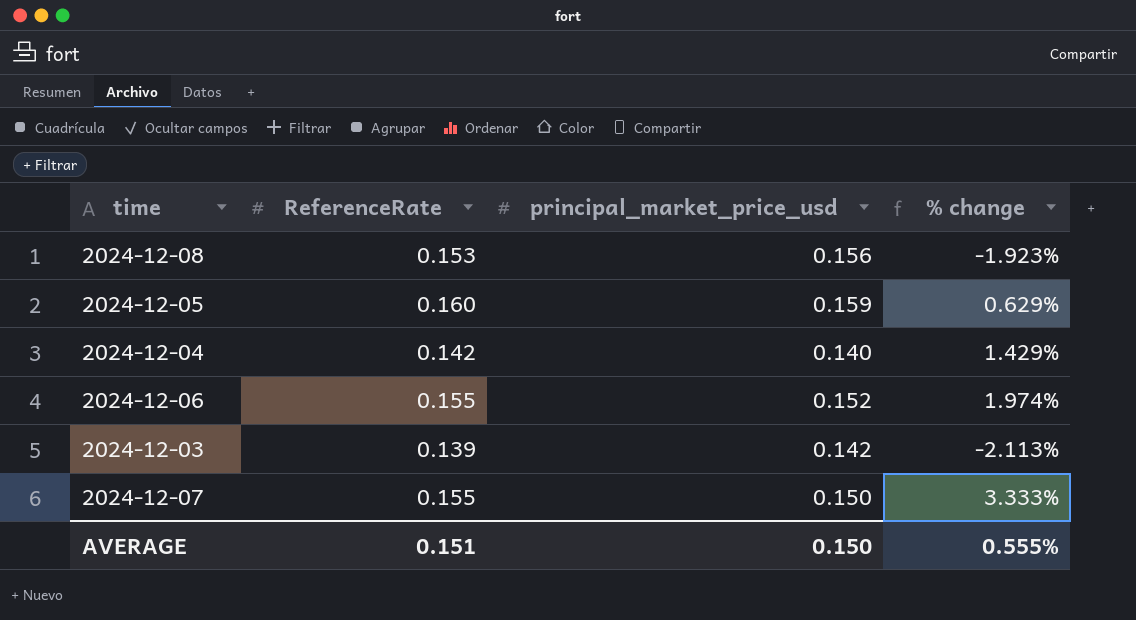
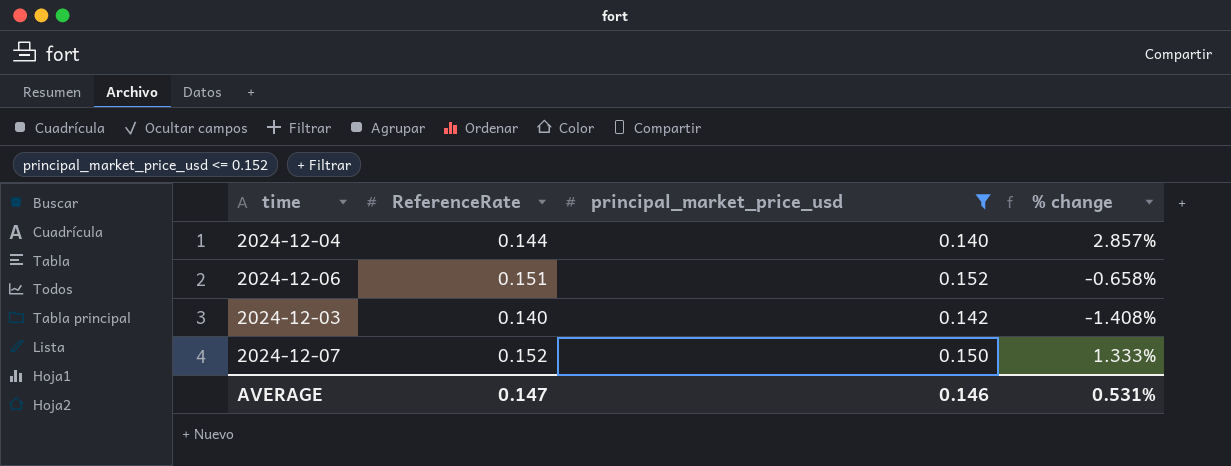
filter: none -> principal_market_price_usd <= 0.152
2024-12-04 | ReferenceRate: 0.142 -> 0.144
2024-12-04 | % change: 1.429% -> 2.857%
2024-12-06 | ReferenceRate: 0.155 -> 0.151
2024-12-06 | % change: 1.974% -> -0.658%
2024-12-03 | ReferenceRate: 0.139 -> 0.140
2024-12-03 | % change: -2.113% -> -1.408%
2024-12-07 | ReferenceRate: 0.155 -> 0.152
2024-12-07 | % change: 3.333% -> 1.333%
AVERAGE | ReferenceRate: 0.151 -> 0.147
AVERAGE | principal_market_price_usd: 0.150 -> 0.146
AVERAGE | % change: 0.555% -> 0.531%

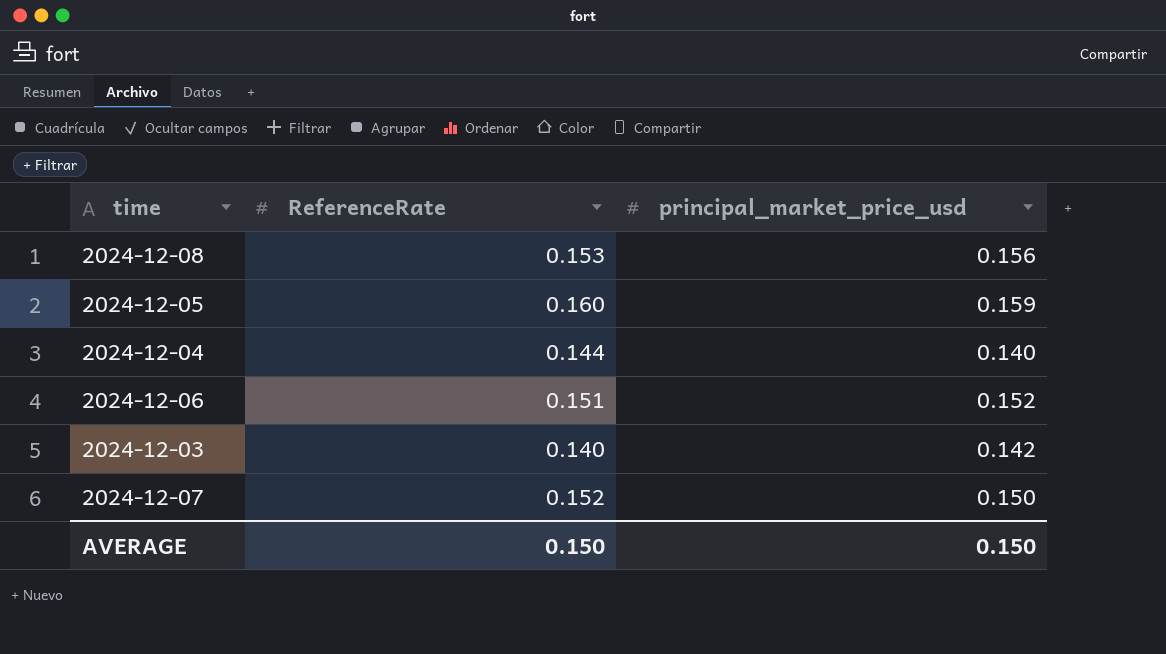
filter: principal_market_price_usd <= 0.152 -> none
column % change | formula: ([ReferenceRate] - [principal_market_price_usd]) / [principal_market_price_usd] -> none
AVERAGE | ReferenceRate: 0.147 -> 0.150
AVERAGE | principal_market_price_usd: 0.146 -> 0.150

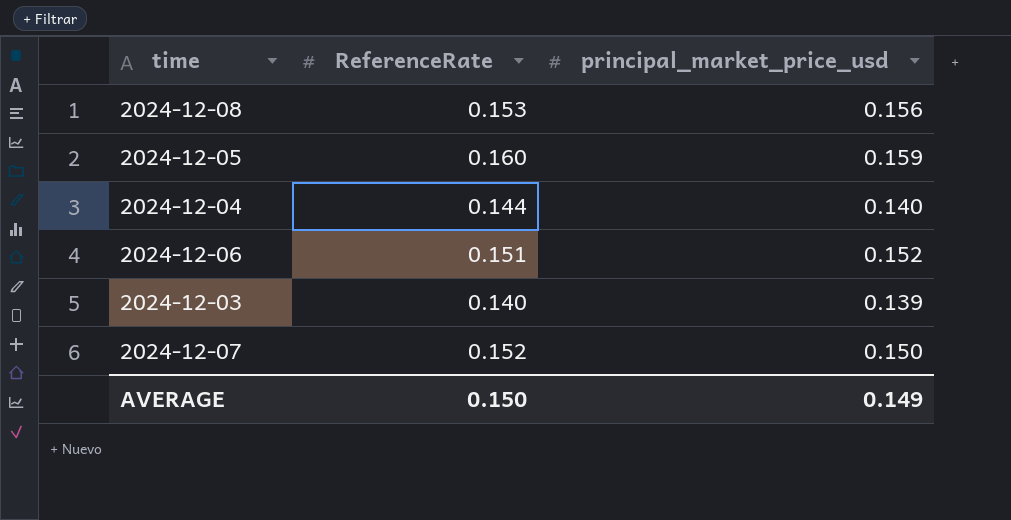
2024-12-03 | principal_market_price_usd: 0.142 -> 0.139
AVERAGE | principal_market_price_usd: 0.150 -> 0.149

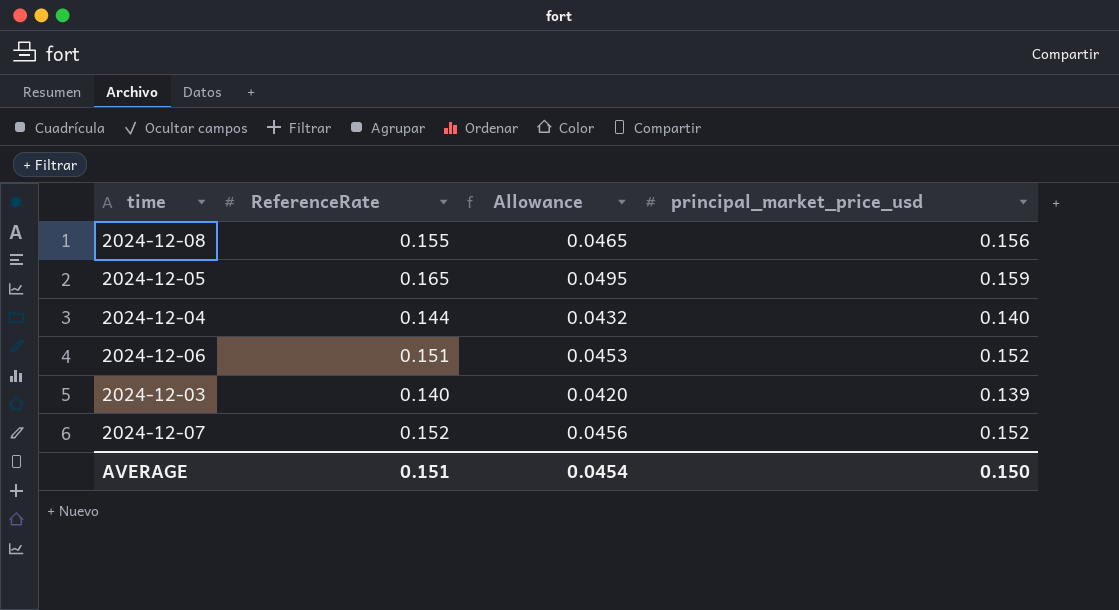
column Allowance | formula: none -> [ReferenceRate] * 0.3
2024-12-08 | ReferenceRate: 0.153 -> 0.155
2024-12-05 | ReferenceRate: 0.160 -> 0.165
2024-12-07 | principal_market_price_usd: 0.150 -> 0.152
AVERAGE | ReferenceRate: 0.150 -> 0.151
AVERAGE | principal_market_price_usd: 0.149 -> 0.150

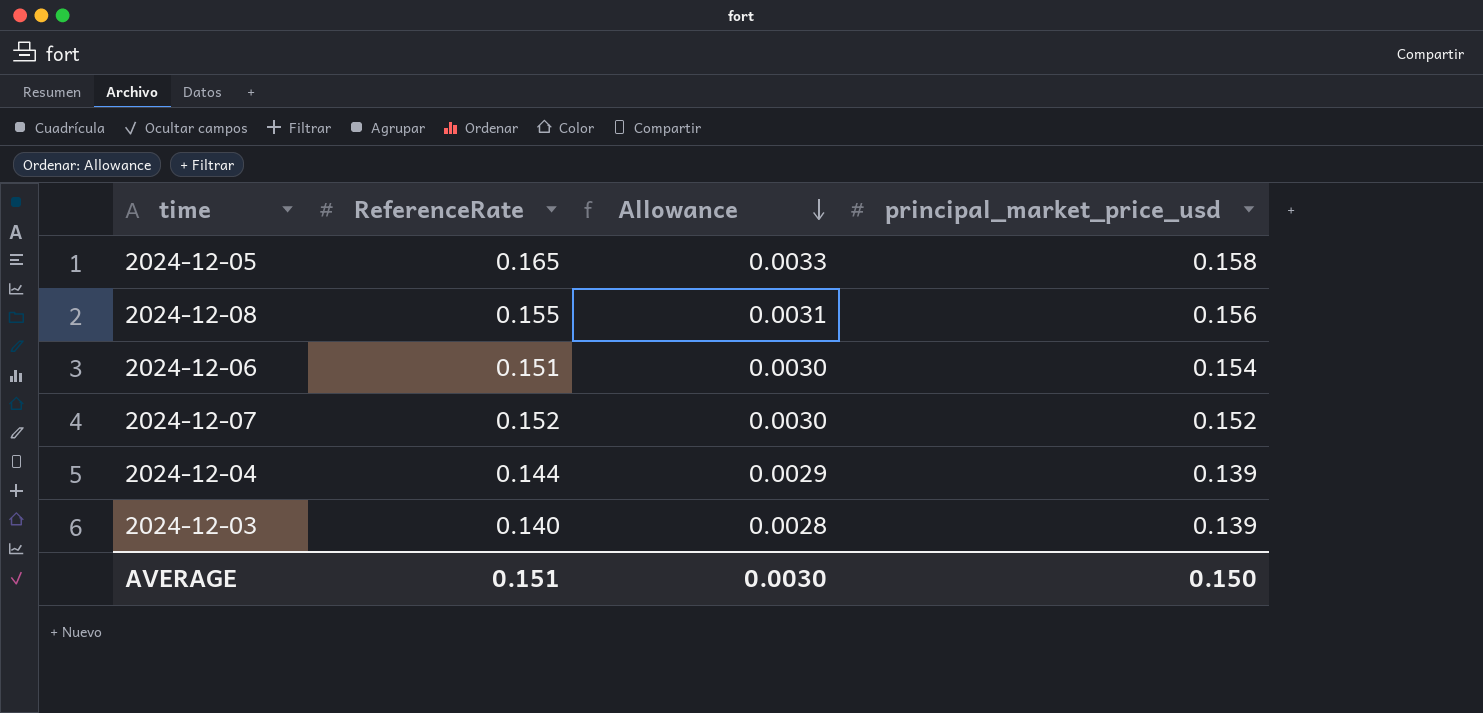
row order: none -> Allowance descending
column Allowance | formula: [ReferenceRate] * 0.3 -> [ReferenceRate] * 0.02
2024-12-05 | principal_market_price_usd: 0.159 -> 0.158
2024-12-06 | principal_market_price_usd: 0.152 -> 0.154
2024-12-04 | principal_market_price_usd: 0.140 -> 0.139
AVERAGE | Allowance: 0.0454 -> 0.0030

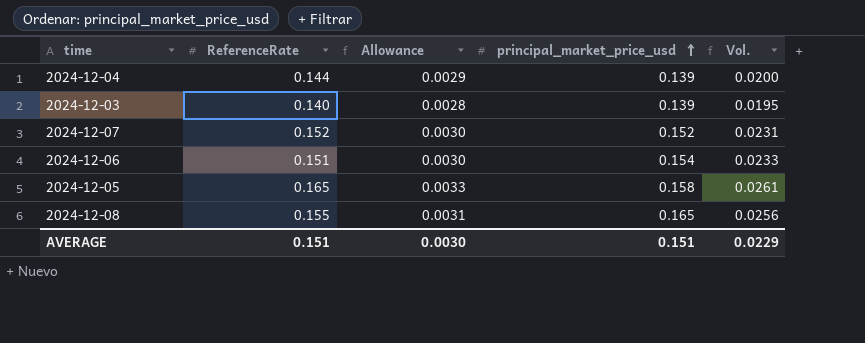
row order: Allowance descending -> principal_market_price_usd ascending
column Vol. | formula: none -> [ReferenceRate] * [principal_market_price_usd]
2024-12-08 | principal_market_price_usd: 0.156 -> 0.165
AVERAGE | principal_market_price_usd: 0.150 -> 0.151

